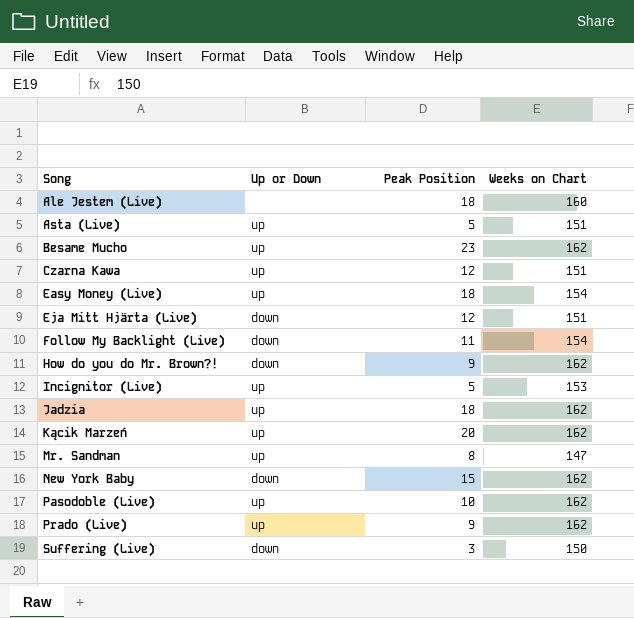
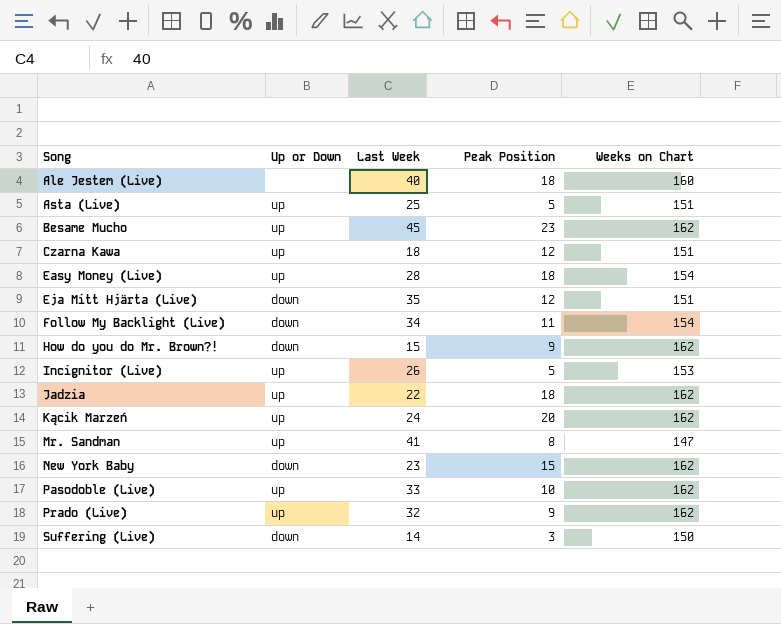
column Last Week | position: none -> 3

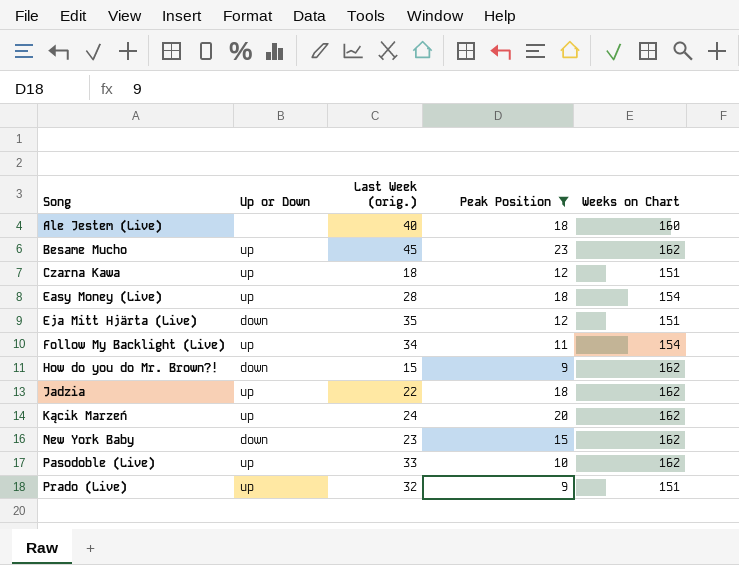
filter: none -> Peak Position >= 9
column name: Last Week -> Last Week (orig.)
Follow My Backlight (Live) | Up or Down: down -> up
Prado (Live) | Weeks on Chart: 162 -> 151

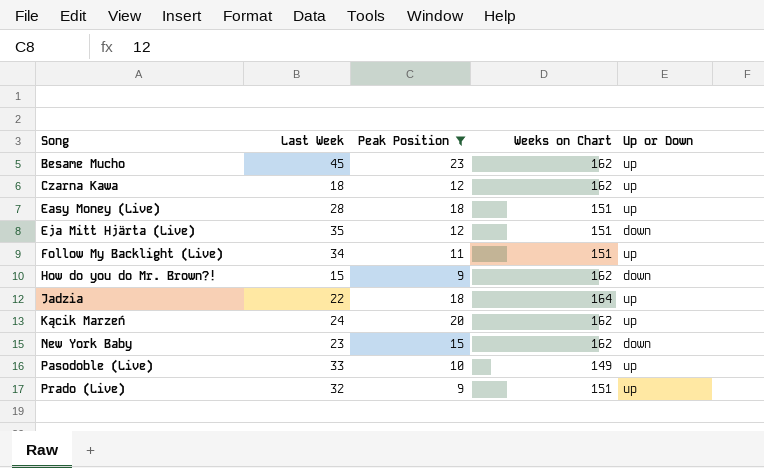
column name: Last Week (orig.) -> Last Week
column Up or Down | position: 2 -> 5
row Ale Jestem (Live): none | 40 | 18 | 160 -> none
Czarna Kawa | Weeks on Chart: 151 -> 162
Easy Money (Live) | Weeks on Chart: 154 -> 151
Follow My Backlight (Live) | Weeks on Chart: 154 -> 151
Jadzia | Weeks on Chart: 162 -> 164
Pasodoble (Live) | Weeks on Chart: 162 -> 149

